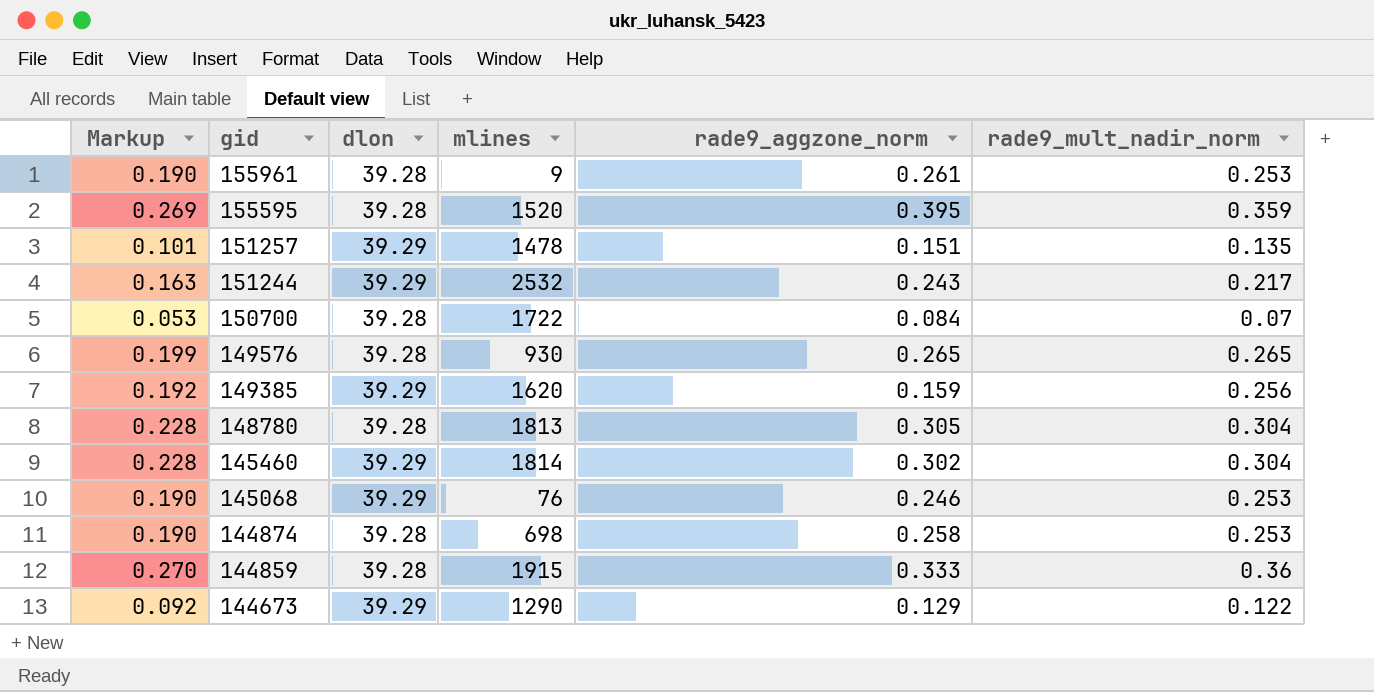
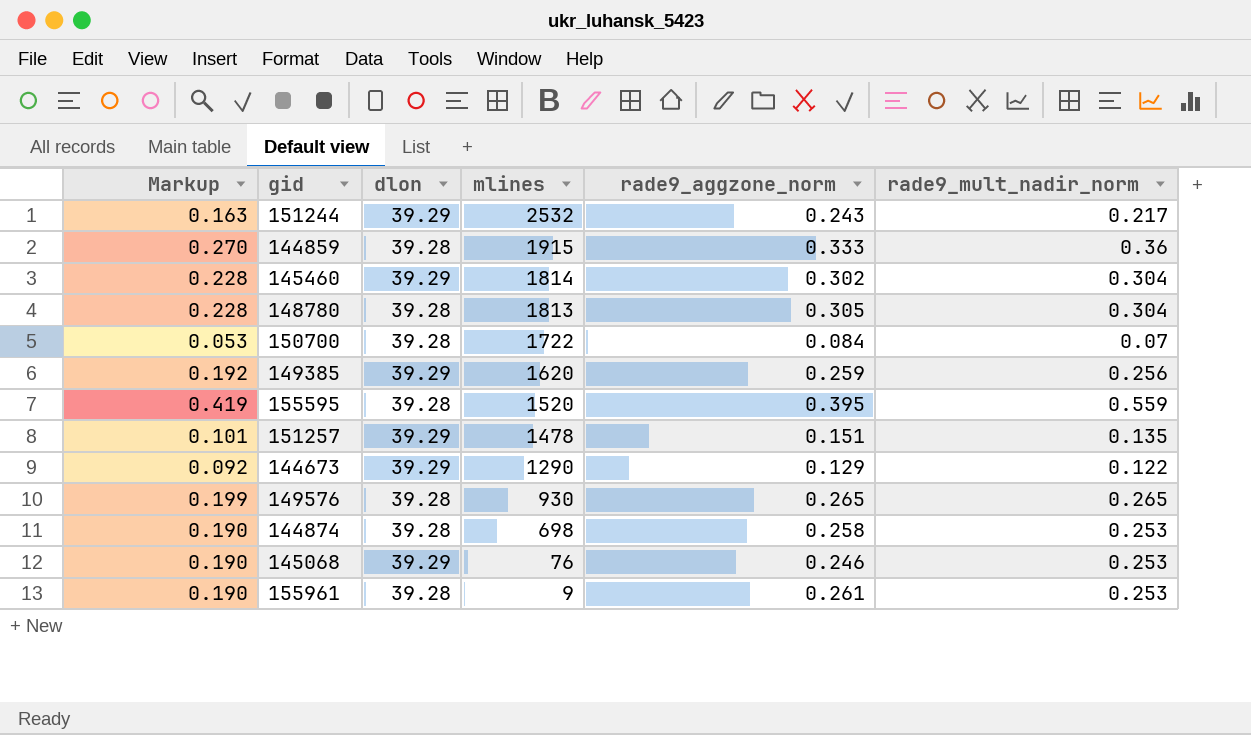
row order: gid descending -> mlines descending
149385 | rade9_aggzone_norm: 0.159 -> 0.259
155595 | Markup: 0.269 -> 0.419
155595 | rade9_mult_nadir_norm: 0.359 -> 0.559

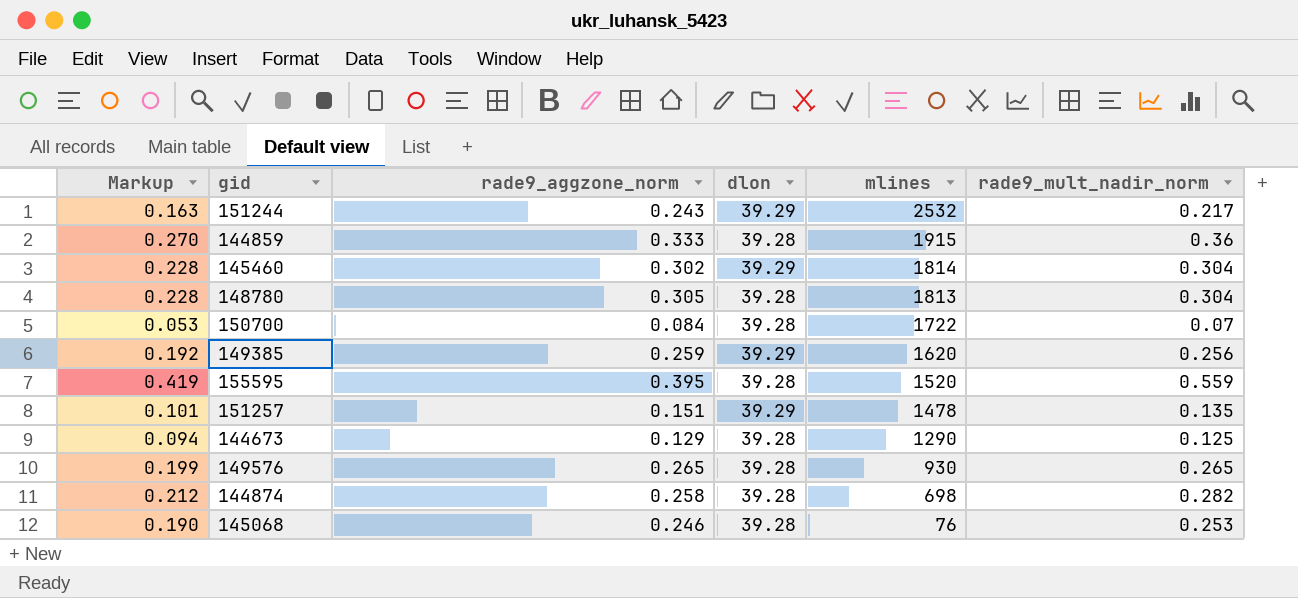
column rade9_aggzone_norm | position: 5 -> 3
row 155961: 0.190 | 39.28 | 9 | 0.261 | 0.253 -> none
144673 | Markup: 0.092 -> 0.094
144673 | dlon: 39.29 -> 39.28
144673 | rade9_mult_nadir_norm: 0.122 -> 0.125
144874 | Markup: 0.190 -> 0.212
144874 | rade9_mult_nadir_norm: 0.253 -> 0.282
145068 | dlon: 39.29 -> 39.28

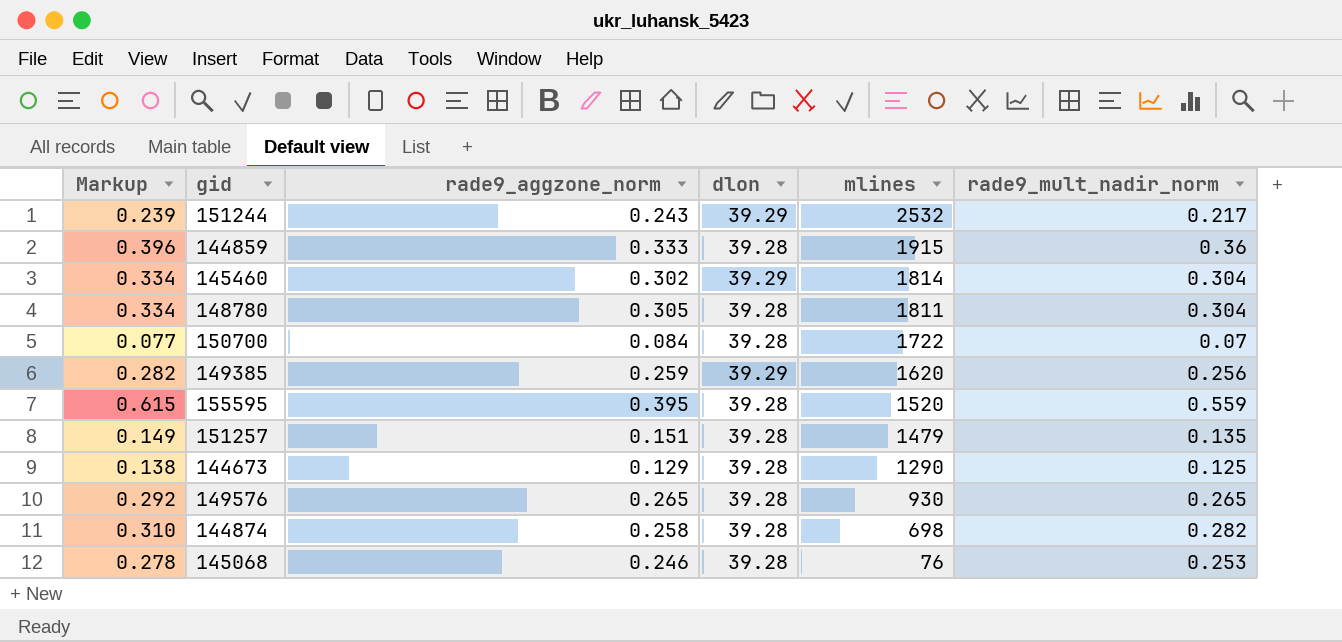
column Markup | formula: [rade9_mult_nadir_norm] * 0.75 -> [rade9_mult_nadir_norm] * 1.1
148780 | mlines: 1813 -> 1811
151257 | dlon: 39.29 -> 39.28
151257 | mlines: 1478 -> 1479

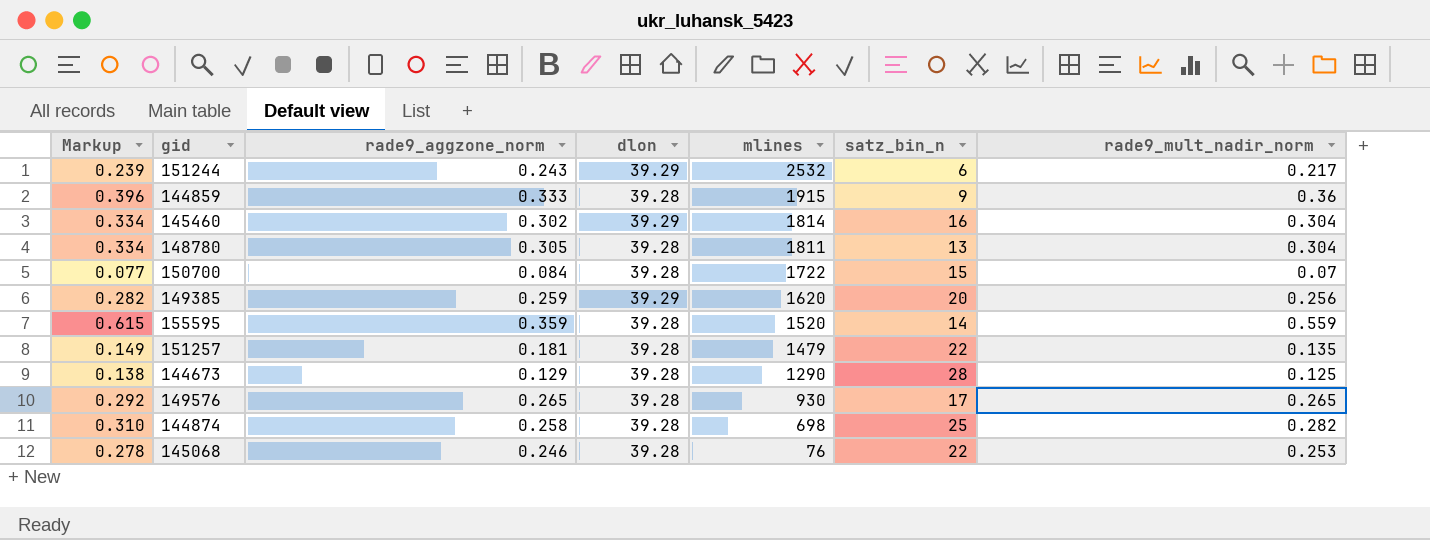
column satz_bin_n | position: none -> 6
155595 | rade9_aggzone_norm: 0.395 -> 0.359
151257 | rade9_aggzone_norm: 0.151 -> 0.181

